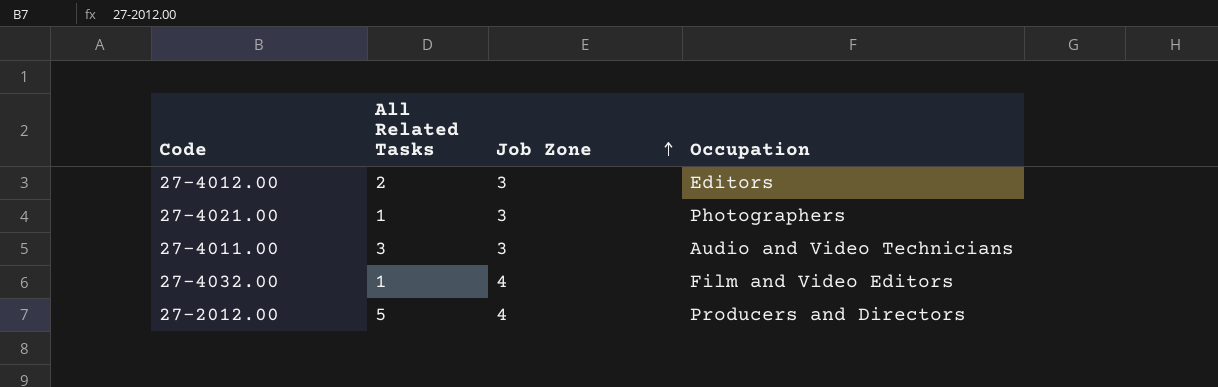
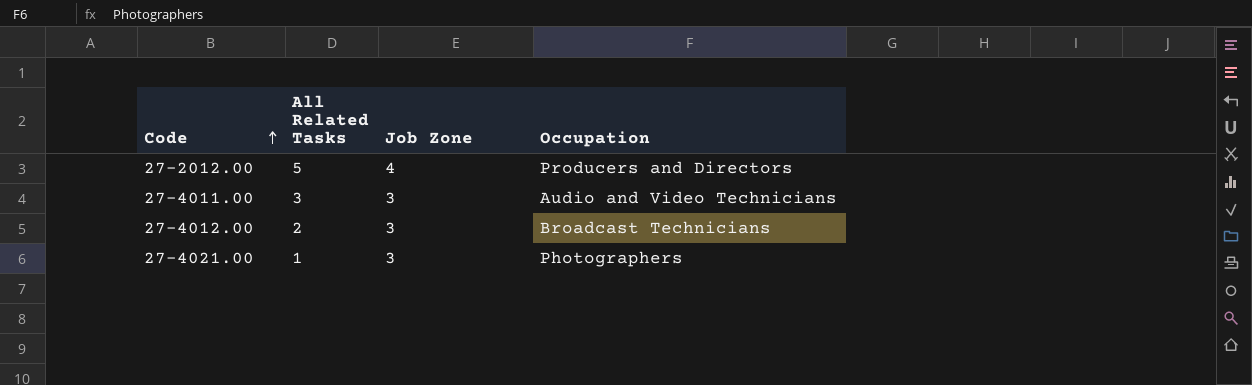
row order: Job Zone ascending -> Code ascending
row 27-4032.00: 1 | 4 | Film and Video Editors -> none
27-4012.00 | Occupation: Editors -> Broadcast Technicians

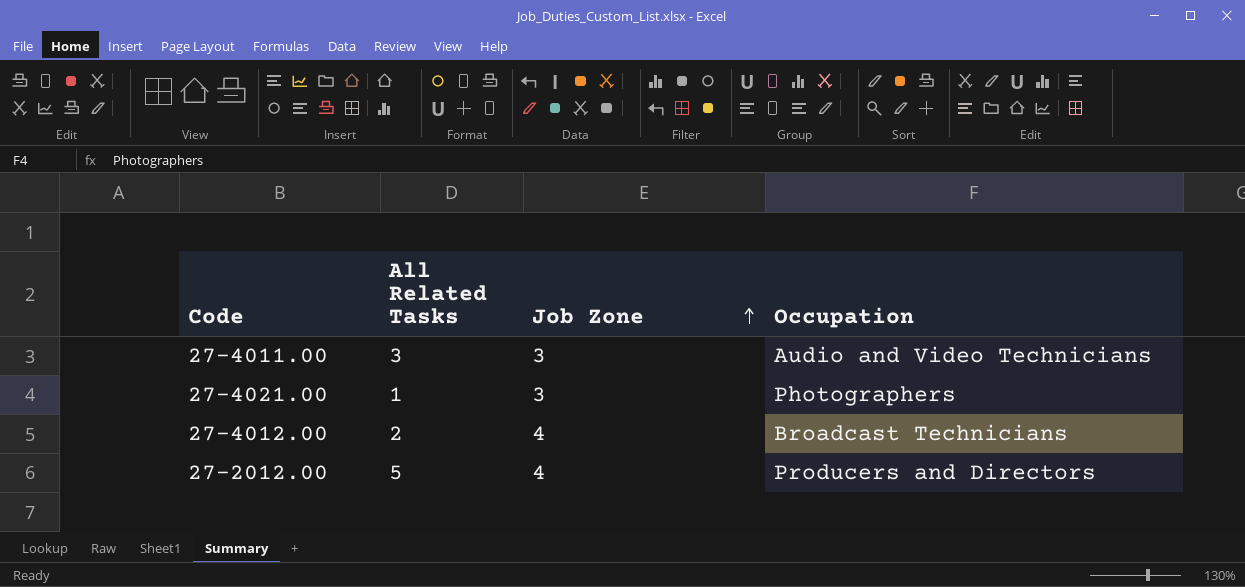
row order: Code ascending -> Job Zone ascending
27-4012.00 | Job Zone: 3 -> 4

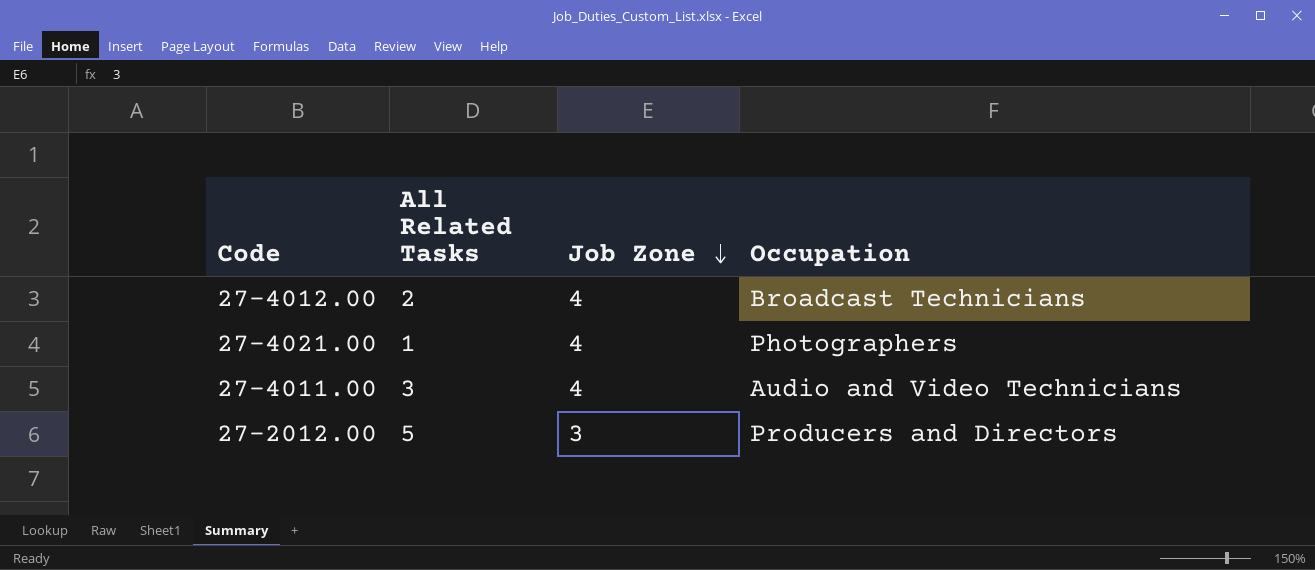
row order: Job Zone ascending -> Job Zone descending
27-4021.00 | Job Zone: 3 -> 4
27-4011.00 | Job Zone: 3 -> 4
27-2012.00 | Job Zone: 4 -> 3

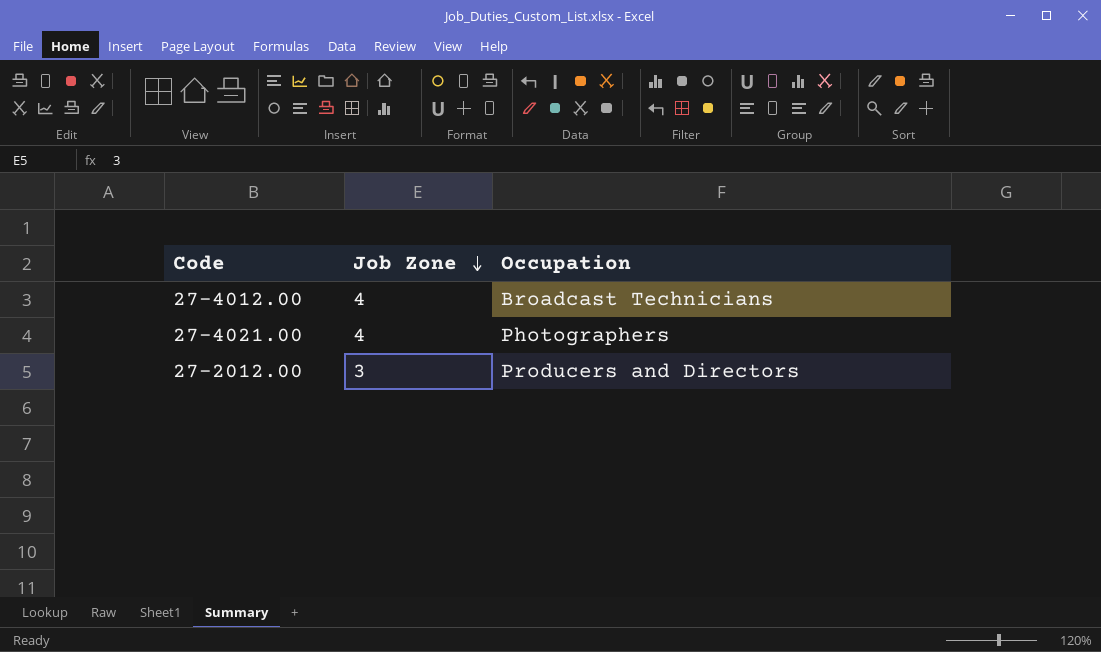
column All Related Tasks | position: 2 -> none
row 27-4011.00: 3 | 4 | Audio and Video Technicians -> none

